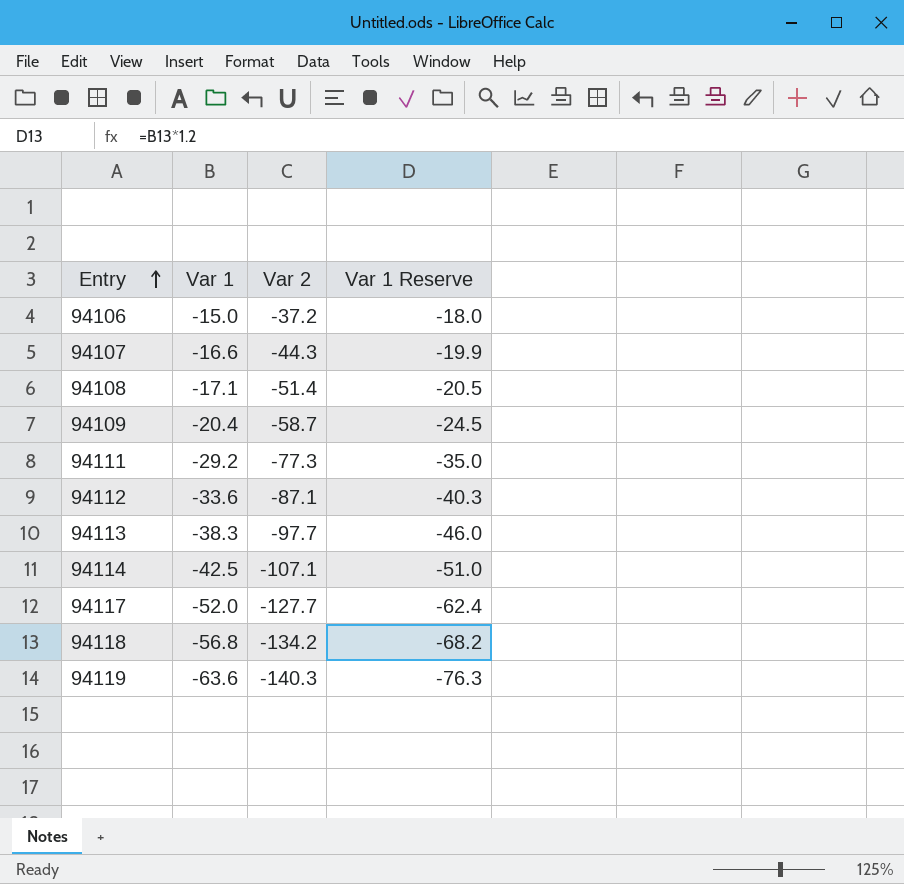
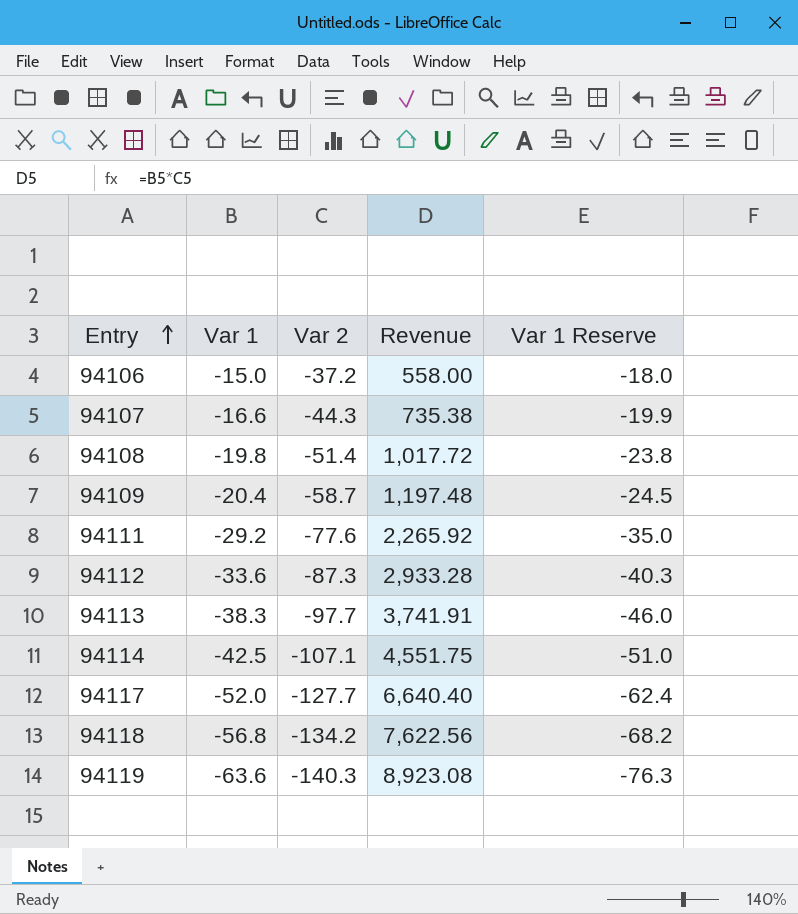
column Revenue | formula: none -> [Var 1] * [Var 2]
94108 | Var 1: -17.1 -> -19.8
94108 | Var 1 Reserve: -20.5 -> -23.8
94111 | Var 2: -77.3 -> -77.6
94112 | Var 2: -87.1 -> -87.3

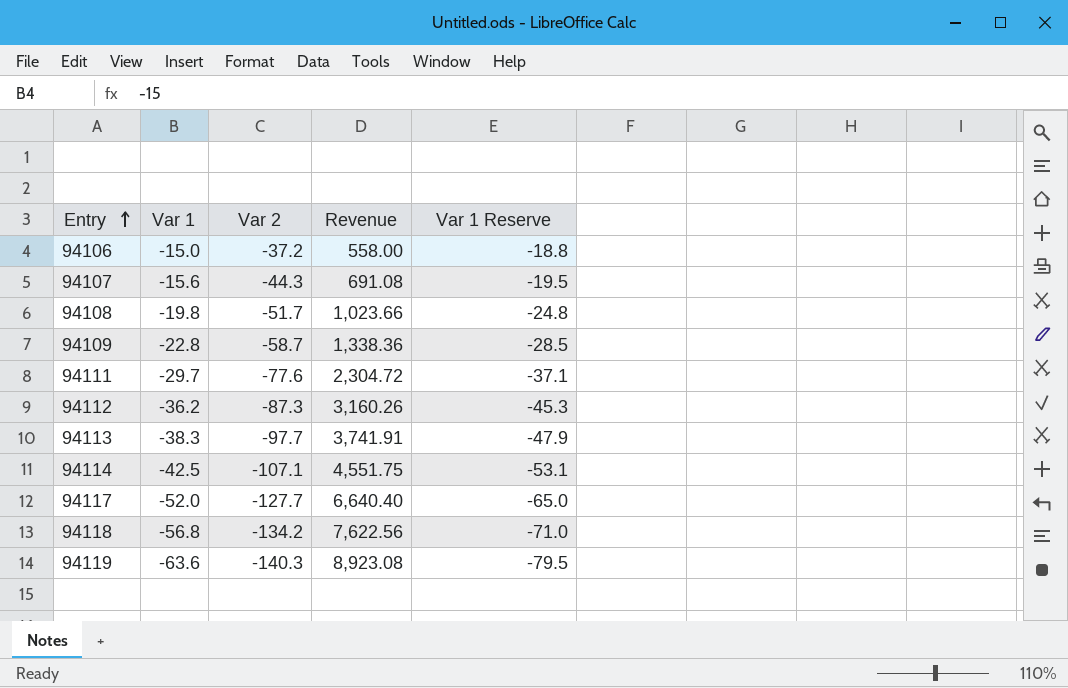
column Var 1 Reserve | formula: [Var 1] * 1.2 -> [Var 1] * 1.25
94107 | Var 1: -16.6 -> -15.6
94107 | Revenue: 735.38 -> 691.08
94108 | Var 2: -51.4 -> -51.7
94108 | Revenue: 1,017.72 -> 1,023.66
94109 | Var 1: -20.4 -> -22.8
94109 | Revenue: 1,197.48 -> 1,338.36
94111 | Var 1: -29.2 -> -29.7
94111 | Revenue: 2,265.92 -> 2,304.72
94112 | Var 1: -33.6 -> -36.2
94112 | Revenue: 2,933.28 -> 3,160.26

